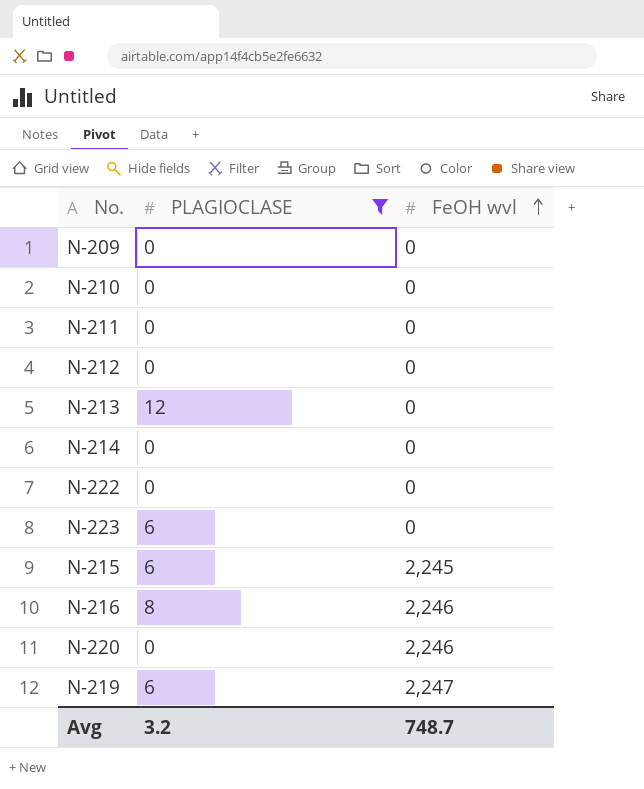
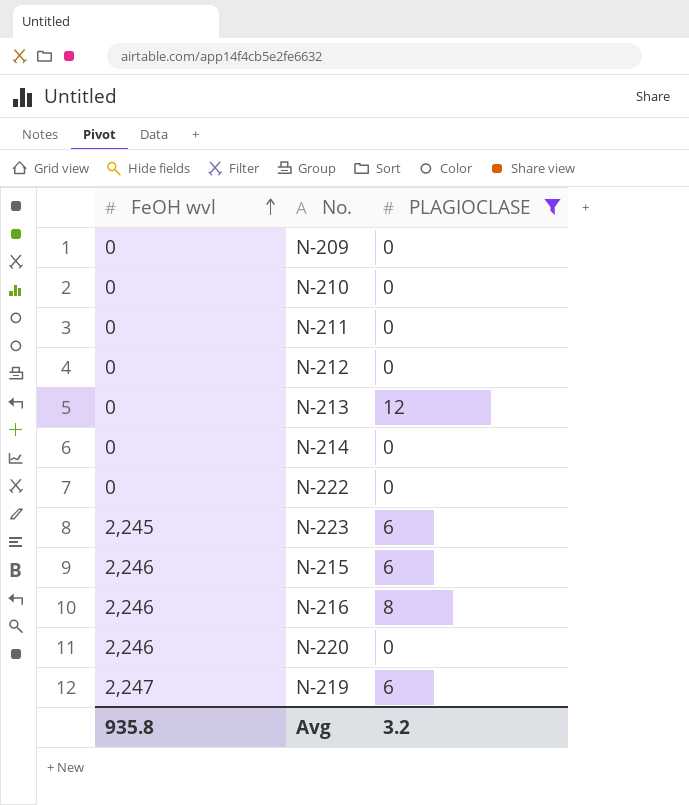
column FeOH wvl | position: 3 -> 1
N-223 | FeOH wvl: 0 -> 2,245
N-215 | FeOH wvl: 2,245 -> 2,246
Avg | FeOH wvl: 748.7 -> 935.8

